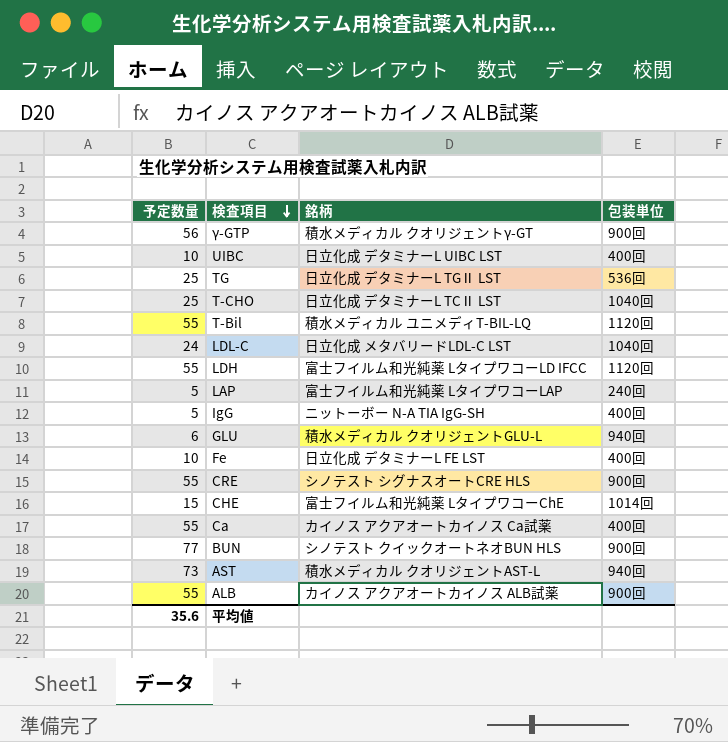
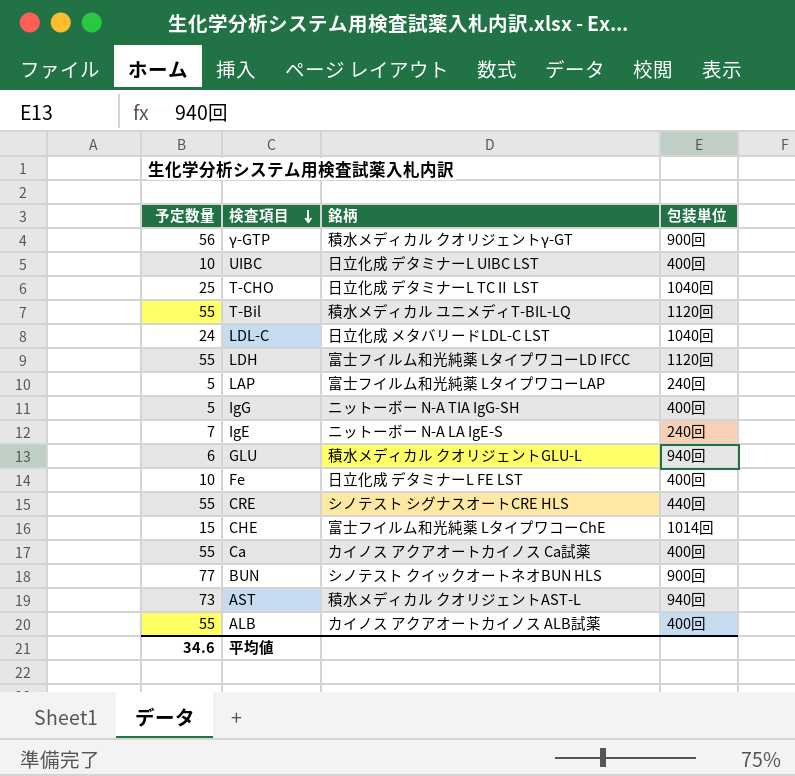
row TG: 25 | 日立化成 デタミナーL TGⅡ LST | 536回 -> none
row IgE: none -> 7 | ニットーボー N-A LA IgE-S | 240回
CRE | 包装単位: 900回 -> 440回
ALB | 包装単位: 900回 -> 400回
平均値 | 予定数量: 35.6 -> 34.6

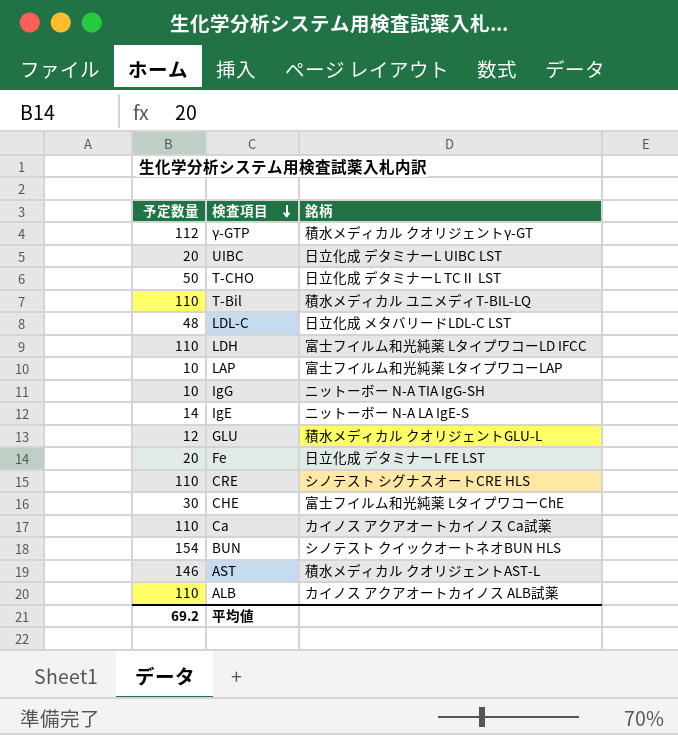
column 包装単位 | position: 4 -> none
γ-GTP | 予定数量: 56 -> 112
UIBC | 予定数量: 10 -> 20
T-CHO | 予定数量: 25 -> 50
T-Bil | 予定数量: 55 -> 110
LDL-C | 予定数量: 24 -> 48
LDH | 予定数量: 55 -> 110
LAP | 予定数量: 5 -> 10
IgG | 予定数量: 5 -> 10
IgE | 予定数量: 7 -> 14
GLU | 予定数量: 6 -> 12
Fe | 予定数量: 10 -> 20
CRE | 予定数量: 55 -> 110
CHE | 予定数量: 15 -> 30
Ca | 予定数量: 55 -> 110
BUN | 予定数量: 77 -> 154
AST | 予定数量: 73 -> 146
ALB | 予定数量: 55 -> 110
平均値 | 予定数量: 34.6 -> 69.2

